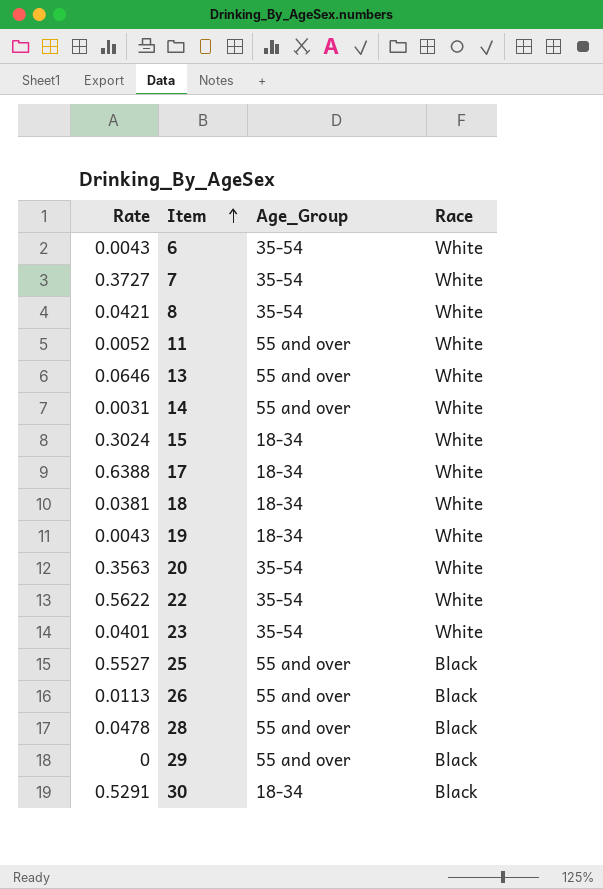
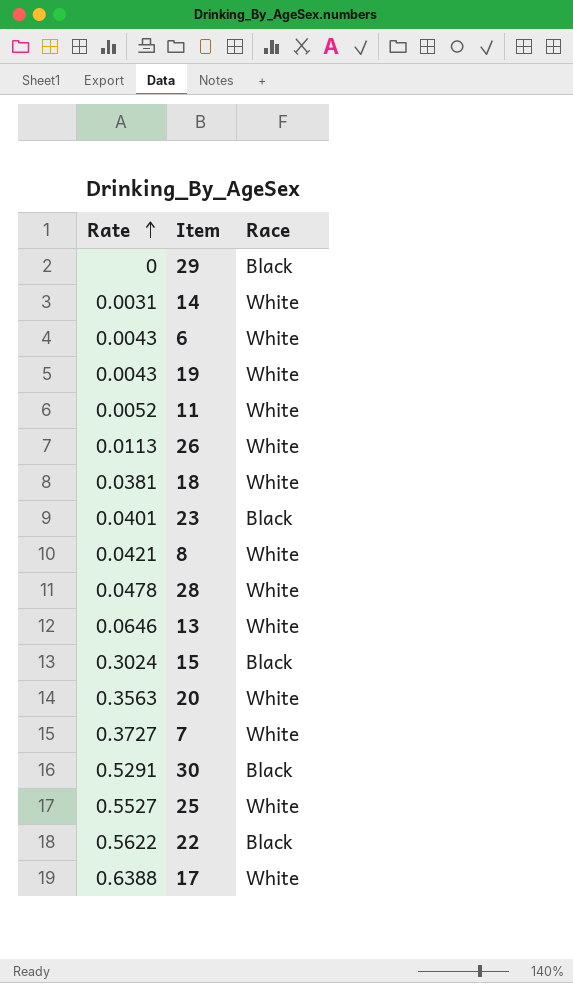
row order: Item ascending -> Rate ascending
column Age_Group | position: 3 -> none
26 | Race: Black -> White
23 | Race: White -> Black
28 | Race: Black -> White
15 | Race: White -> Black
25 | Race: Black -> White
22 | Race: White -> Black

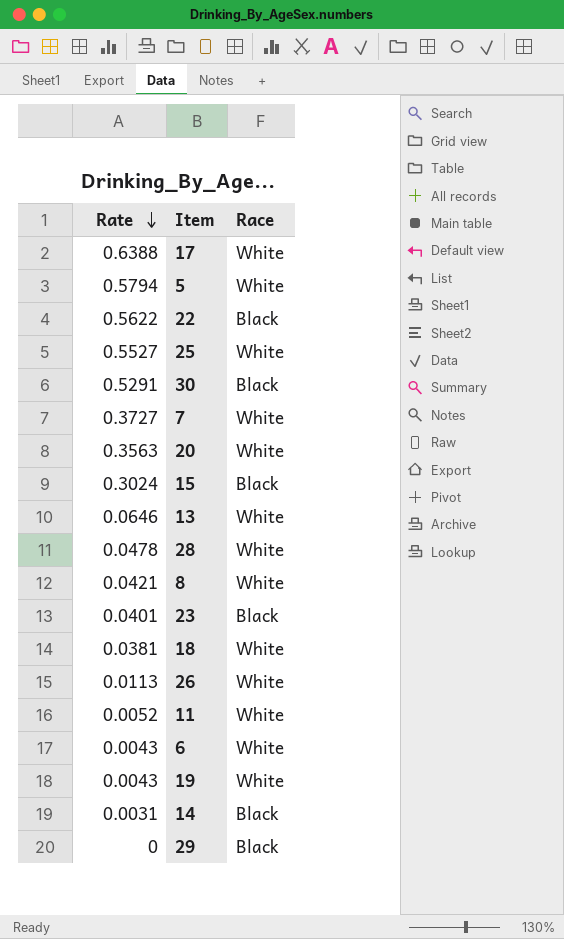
row order: Rate ascending -> Rate descending
row 5: none -> 0.5794 | White
14 | Race: White -> Black

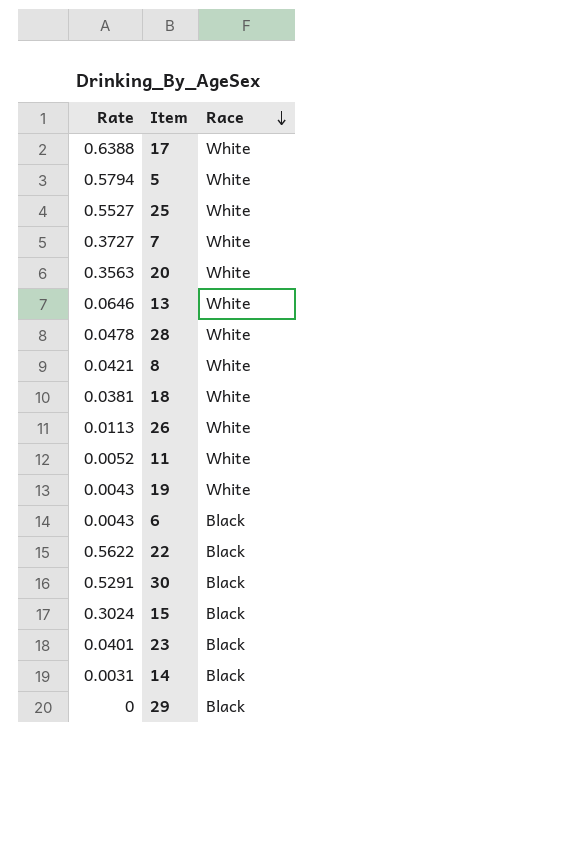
row order: Rate descending -> Race descending
6 | Race: White -> Black

